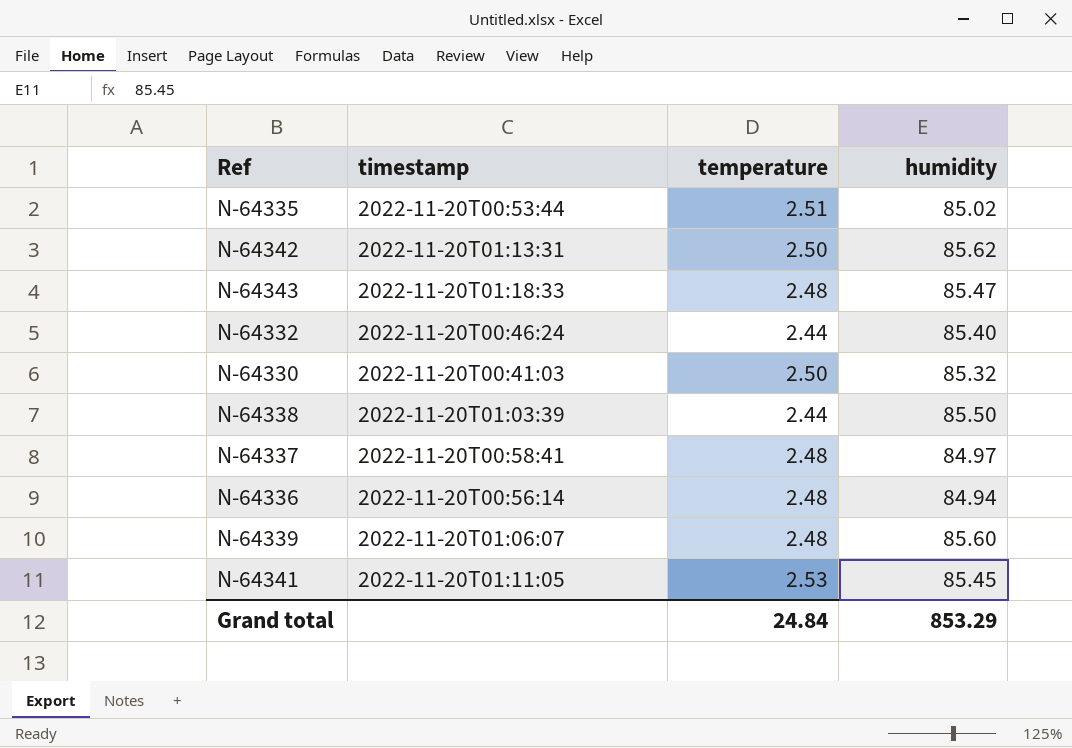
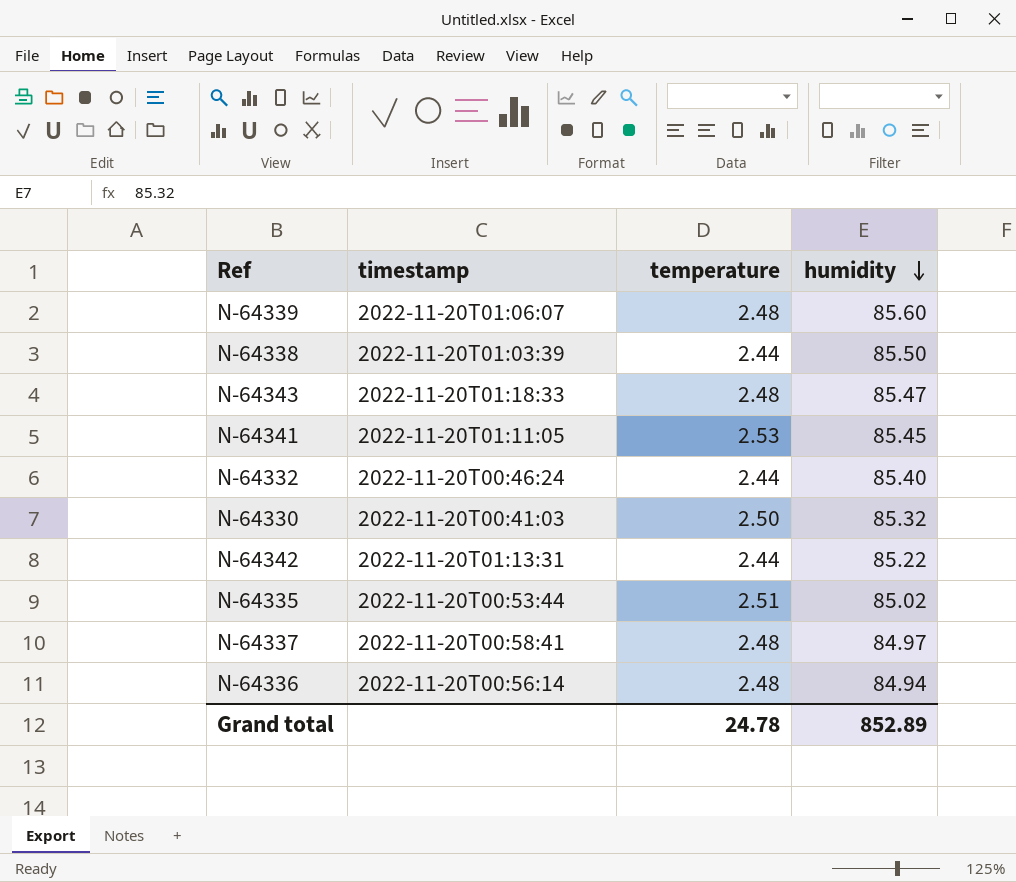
row order: none -> humidity descending
N-64342 | temperature: 2.50 -> 2.44
N-64342 | humidity: 85.62 -> 85.22
Grand total | temperature: 24.84 -> 24.78
Grand total | humidity: 853.29 -> 852.89

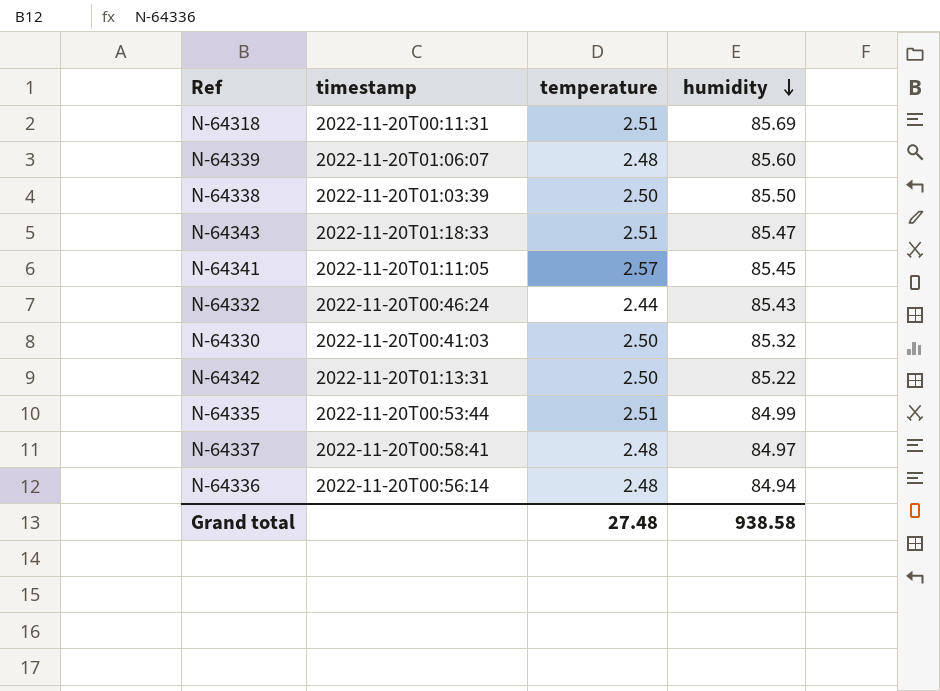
row N-64318: none -> 2022-11-20T00:11:31 | 2.51 | 85.69
N-64338 | temperature: 2.44 -> 2.50
N-64343 | temperature: 2.48 -> 2.51
N-64341 | temperature: 2.53 -> 2.57
N-64332 | humidity: 85.40 -> 85.43
N-64342 | temperature: 2.44 -> 2.50
N-64335 | humidity: 85.02 -> 84.99
Grand total | temperature: 24.78 -> 27.48
Grand total | humidity: 852.89 -> 938.58

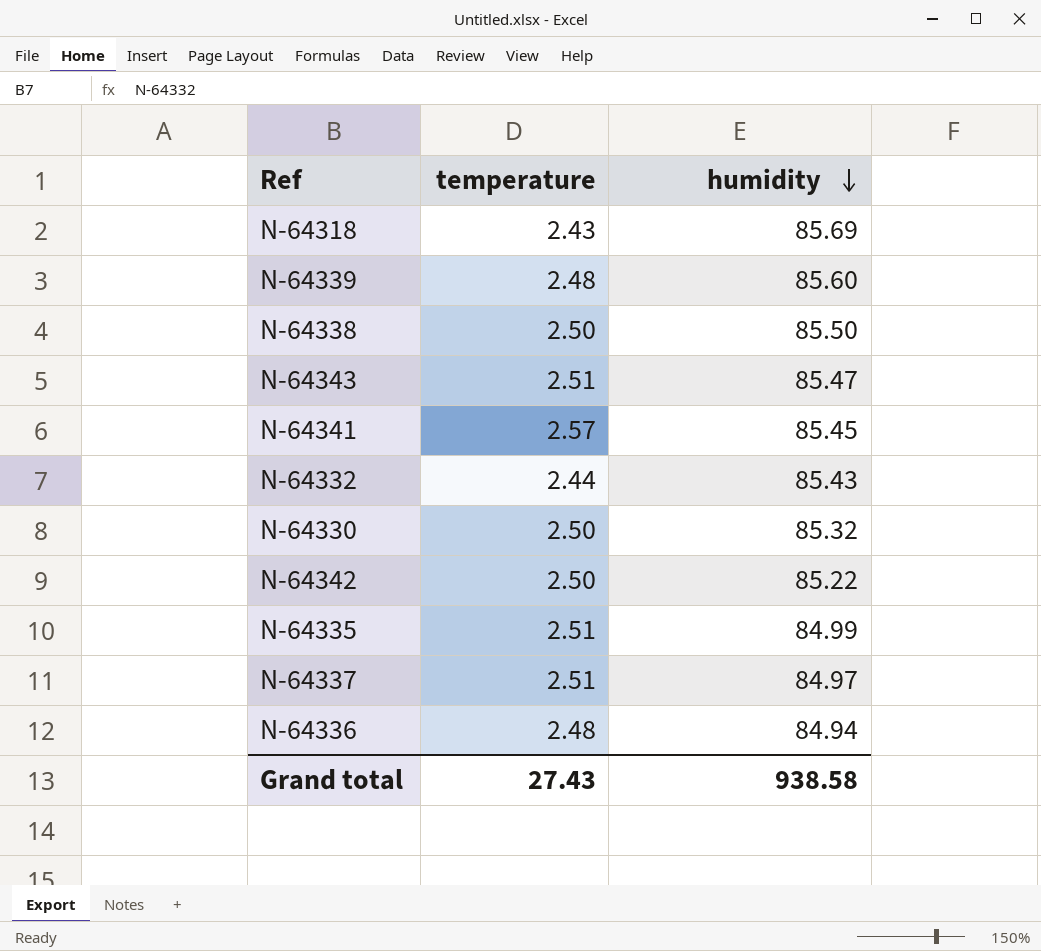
column timestamp | position: 2 -> none
N-64318 | temperature: 2.51 -> 2.43
N-64337 | temperature: 2.48 -> 2.51
Grand total | temperature: 27.48 -> 27.43

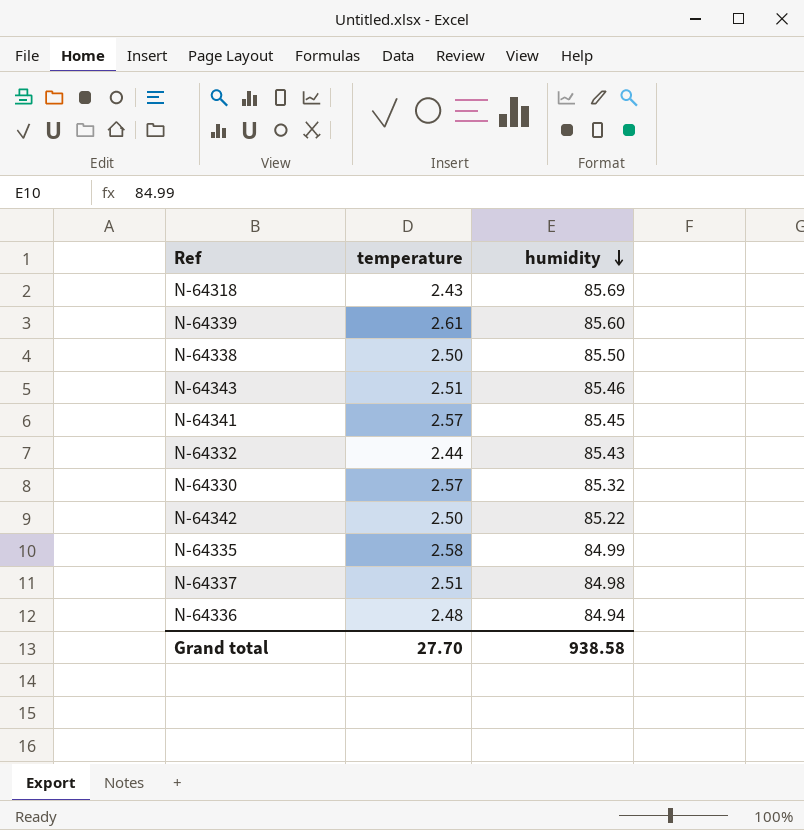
N-64339 | temperature: 2.48 -> 2.61
N-64343 | humidity: 85.47 -> 85.46
N-64330 | temperature: 2.50 -> 2.57
N-64335 | temperature: 2.51 -> 2.58
N-64337 | humidity: 84.97 -> 84.98
Grand total | temperature: 27.43 -> 27.70

